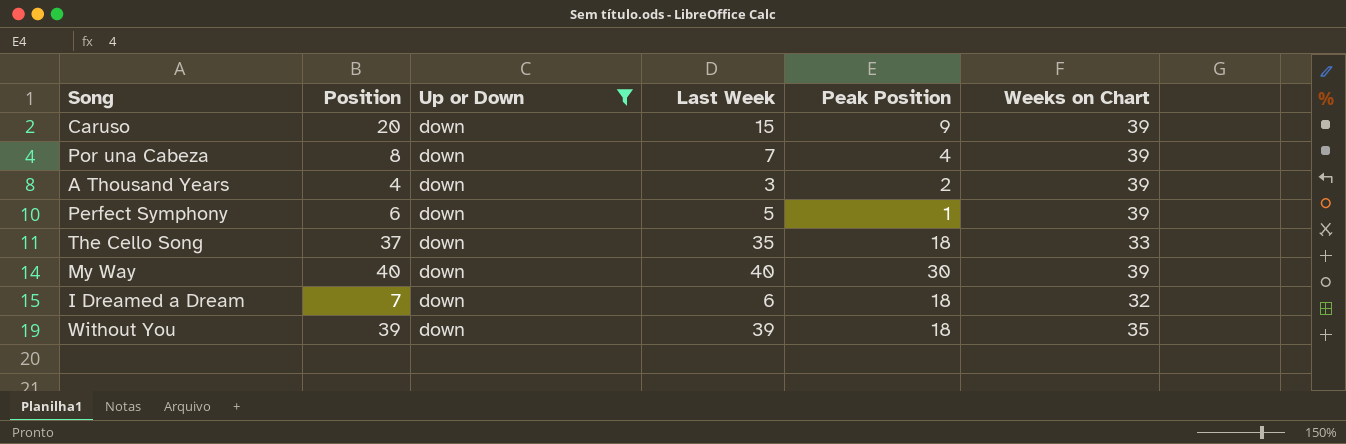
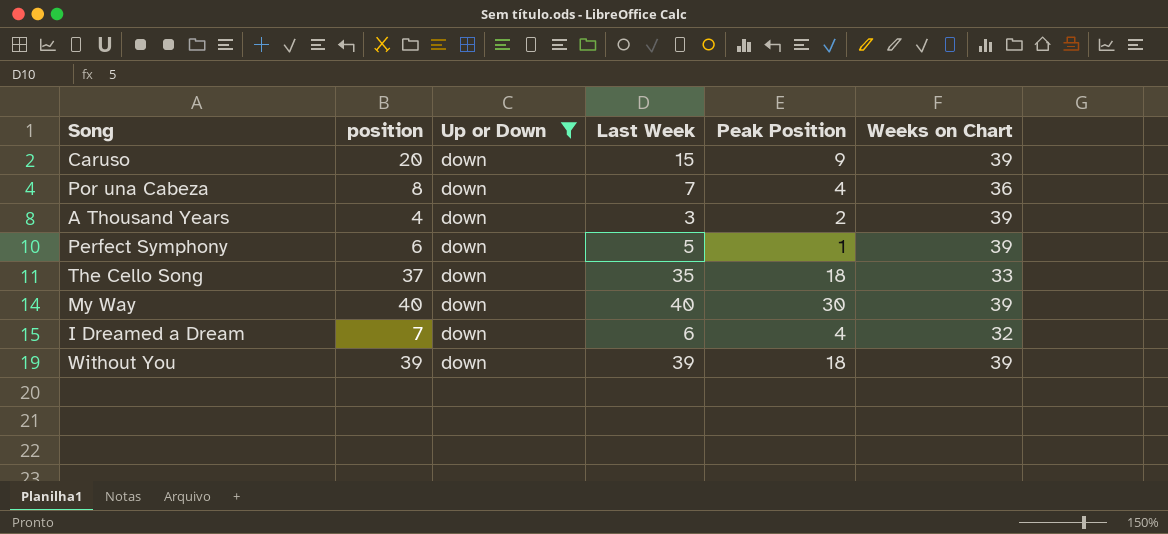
column name: Position -> position
Por una Cabeza | Weeks on Chart: 39 -> 36
I Dreamed a Dream | Peak Position: 18 -> 4
Without You | Weeks on Chart: 35 -> 39

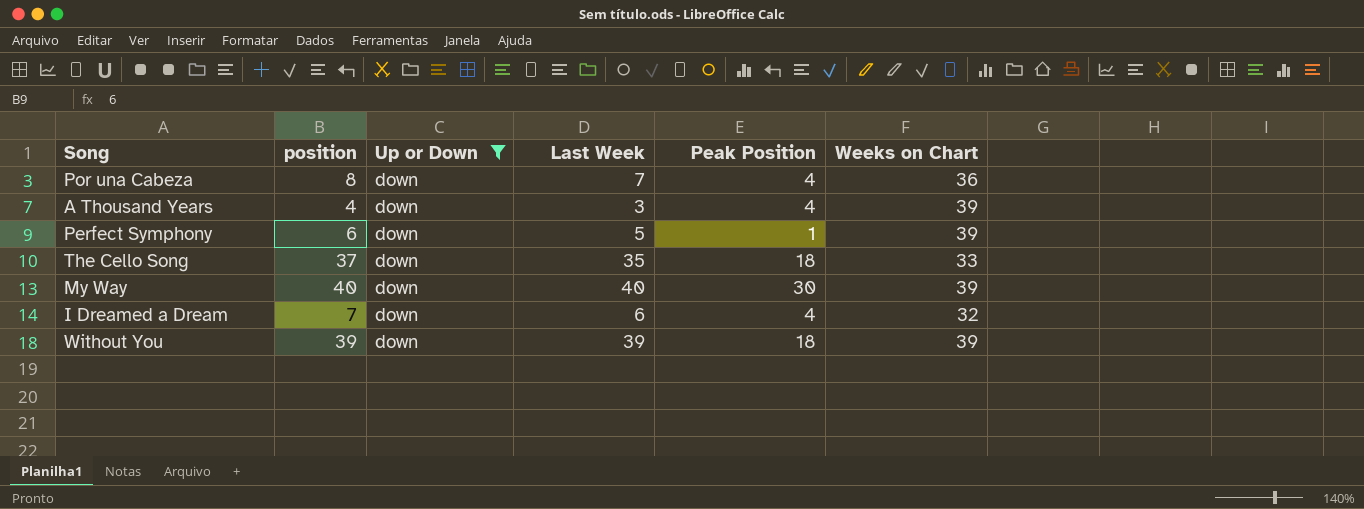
row Caruso: 20 | down | 15 | 9 | 39 -> none
A Thousand Years | Peak Position: 2 -> 4

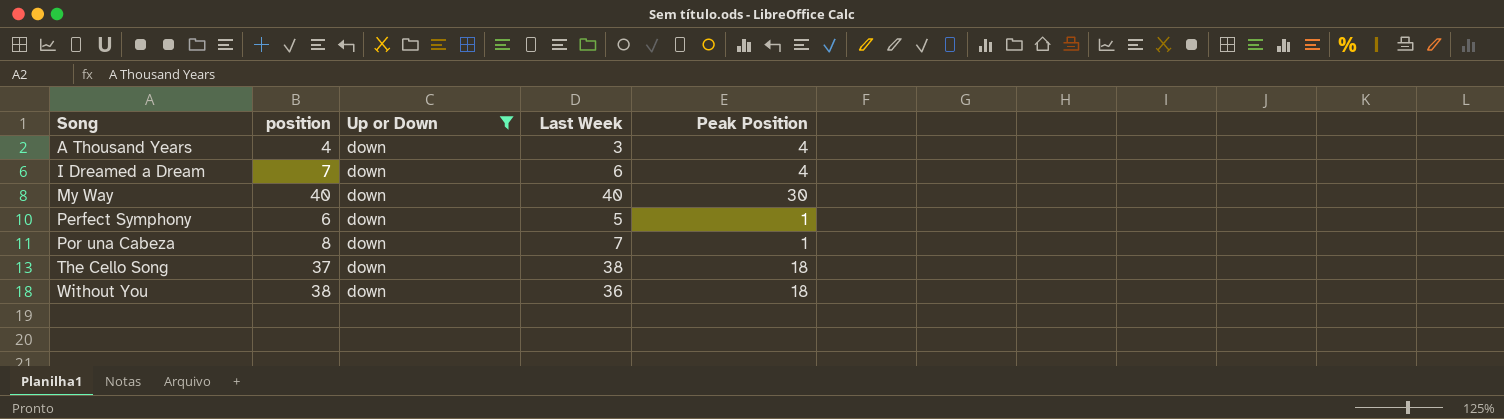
row order: none -> Song ascending
column Weeks on Chart | position: 6 -> none
Por una Cabeza | Peak Position: 4 -> 1
The Cello Song | Last Week: 35 -> 38
Without You | position: 39 -> 38
Without You | Last Week: 39 -> 36

